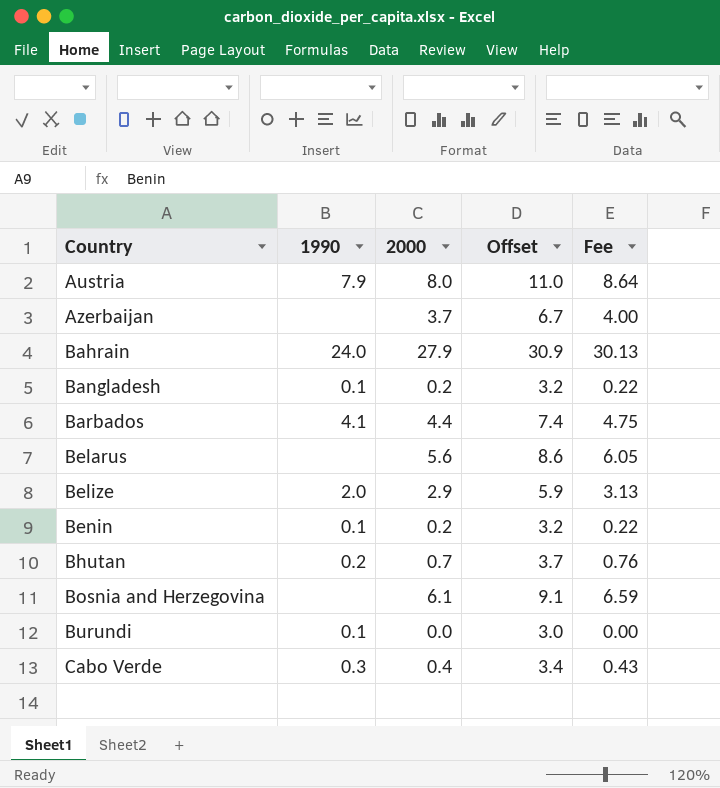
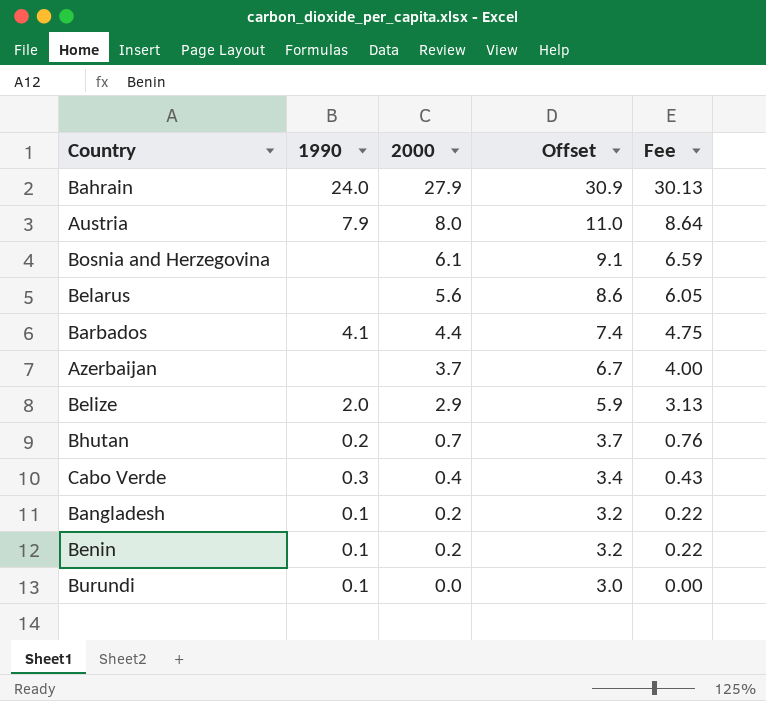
row order: Country ascending -> 2000 descending

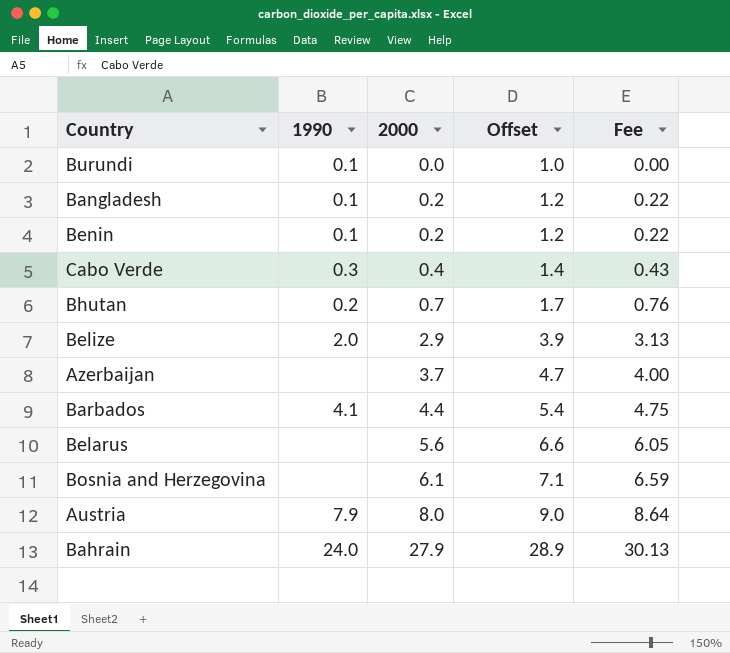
row order: 2000 descending -> 2000 ascending
column Offset | formula: [2000] + 3 -> [2000] + 1

